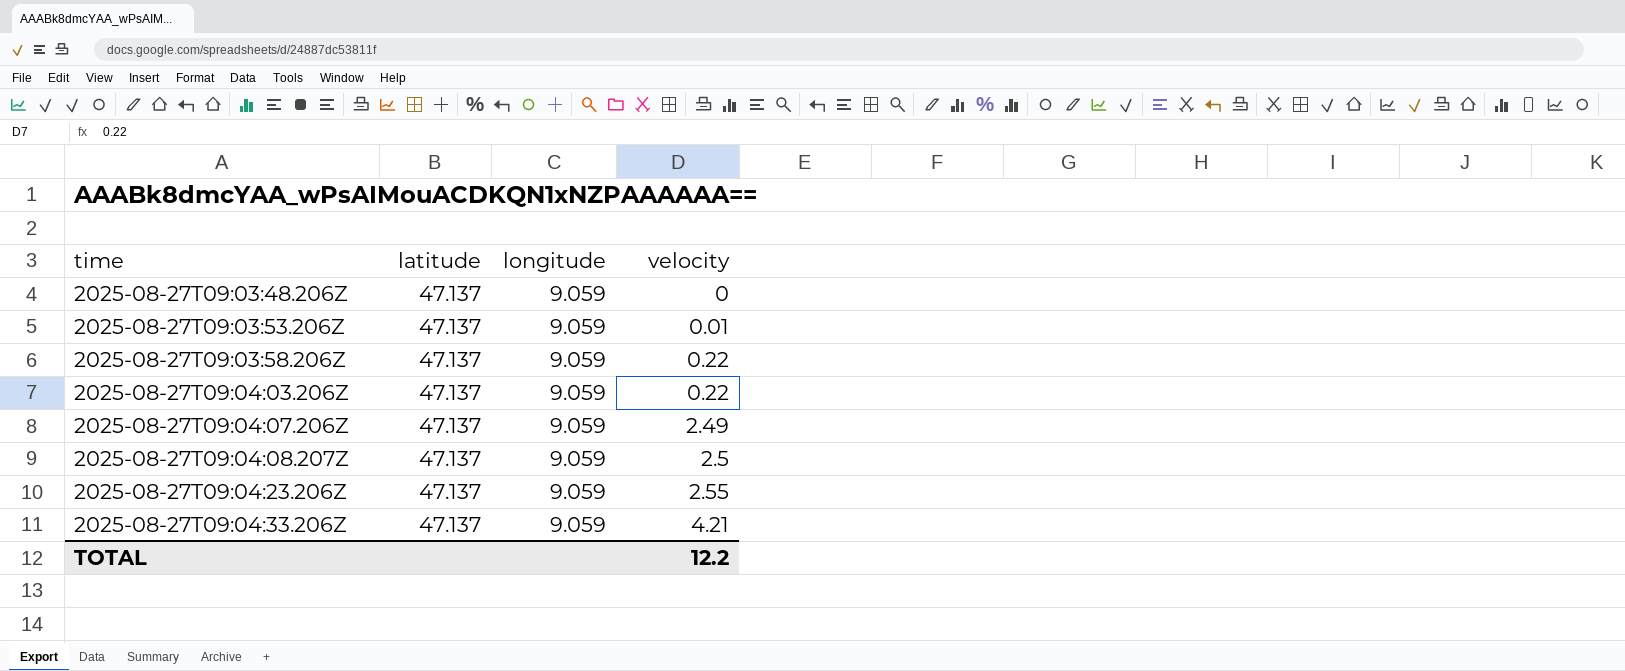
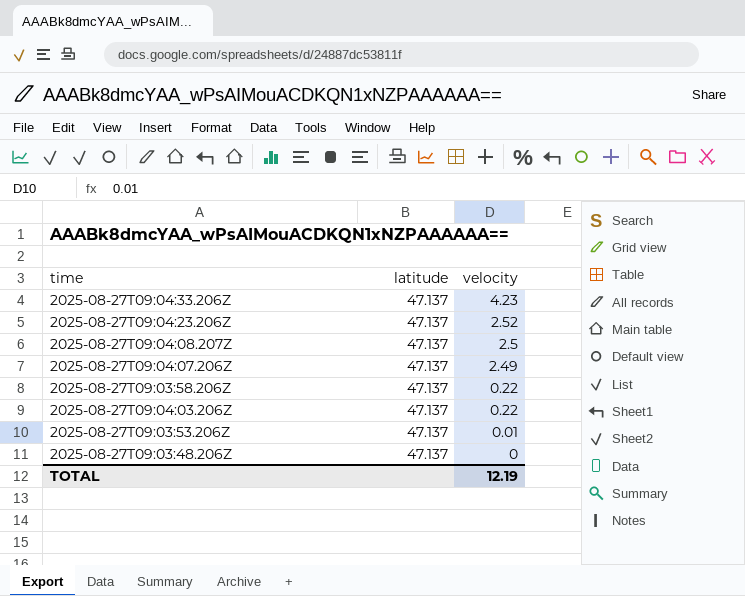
row order: time ascending -> velocity descending
column longitude | position: 3 -> none
2025-08-27T09:04:33.206Z | velocity: 4.21 -> 4.23
2025-08-27T09:04:23.206Z | velocity: 2.55 -> 2.52
TOTAL | velocity: 12.2 -> 12.19

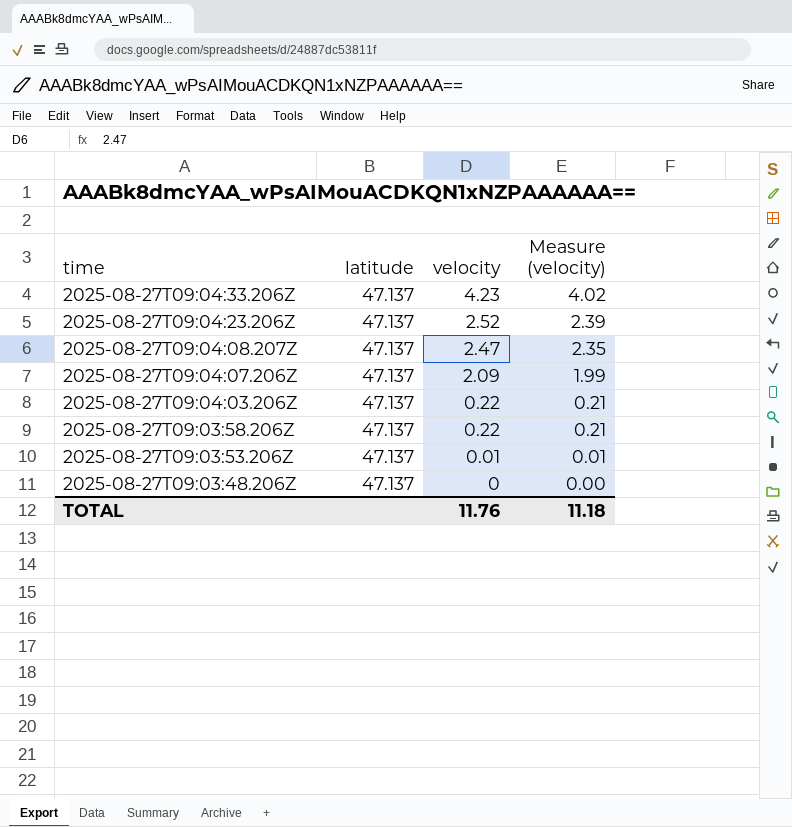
row order: velocity descending -> time descending
column Measure (velocity) | formula: none -> [velocity] * 0.95
2025-08-27T09:04:08.207Z | velocity: 2.5 -> 2.47
2025-08-27T09:04:07.206Z | velocity: 2.49 -> 2.09
TOTAL | velocity: 12.19 -> 11.76

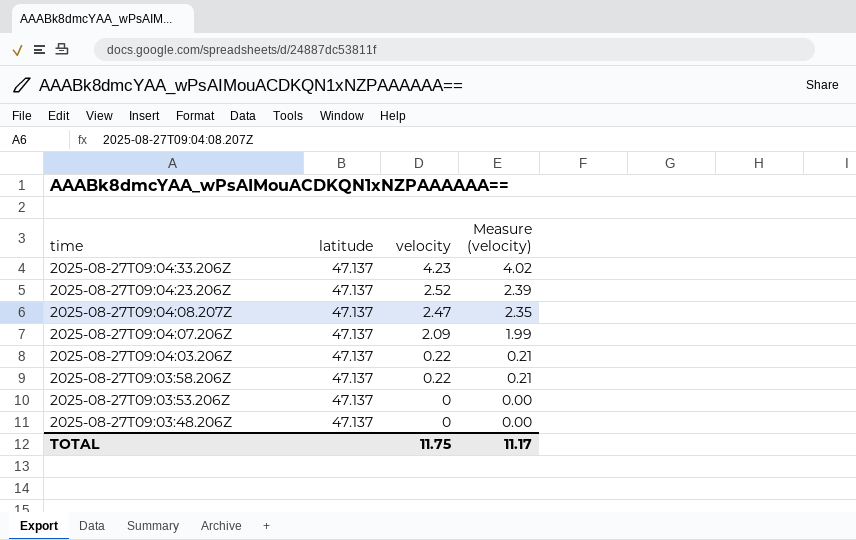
2025-08-27T09:03:53.206Z | velocity: 0.01 -> 0
2025-08-27T09:03:53.206Z | Measure (velocity): 0.01 -> 0.00
TOTAL | velocity: 11.76 -> 11.75
TOTAL | Measure (velocity): 11.18 -> 11.17

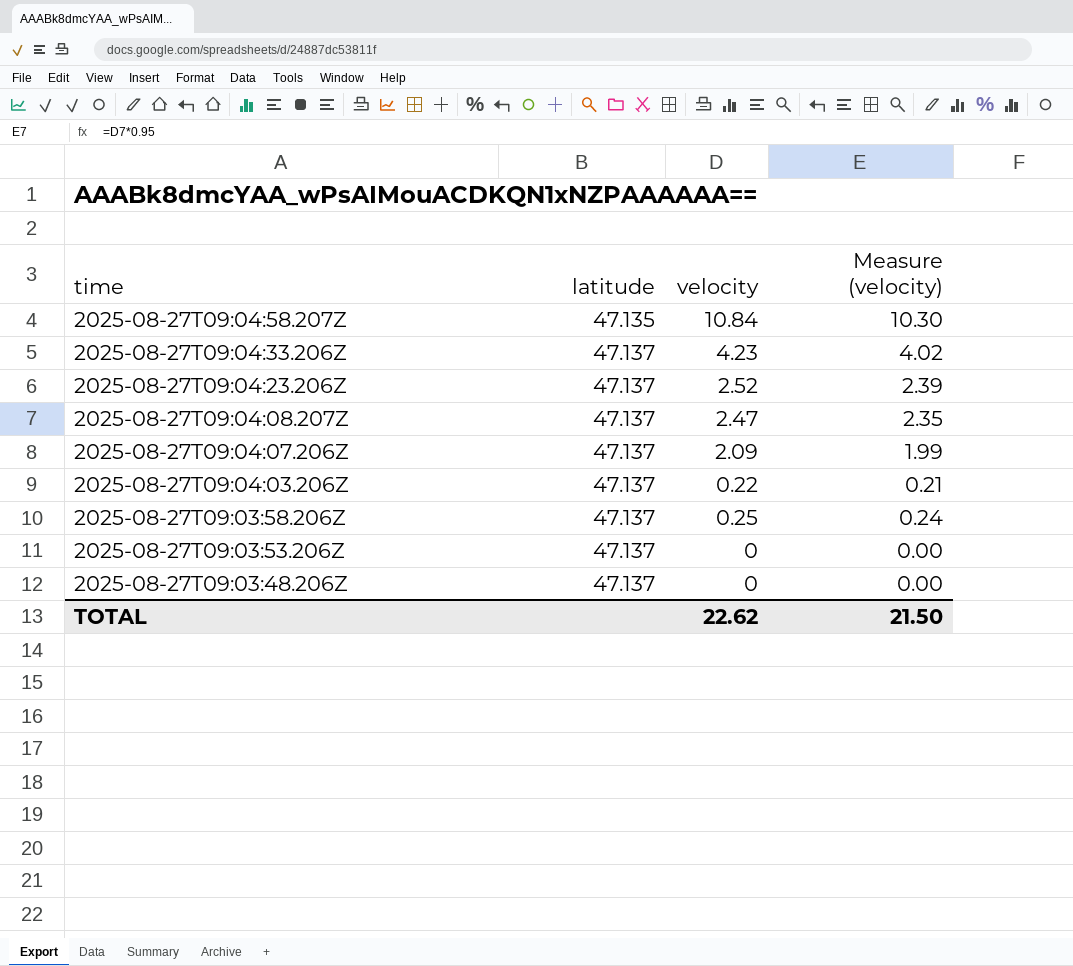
row 2025-08-27T09:04:58.207Z: none -> 47.135 | 10.84 | 10.30
2025-08-27T09:03:58.206Z | velocity: 0.22 -> 0.25
2025-08-27T09:03:58.206Z | Measure (velocity): 0.21 -> 0.24
TOTAL | velocity: 11.75 -> 22.62
TOTAL | Measure (velocity): 11.17 -> 21.50

